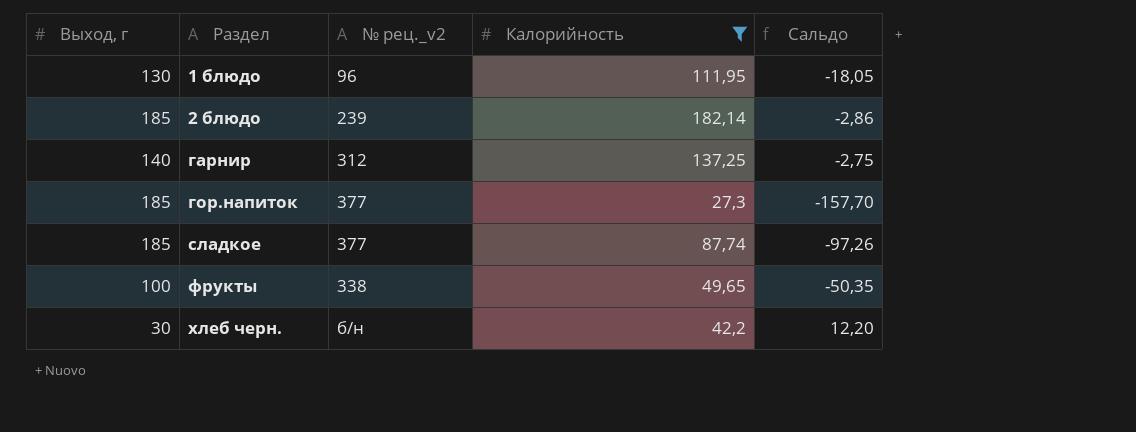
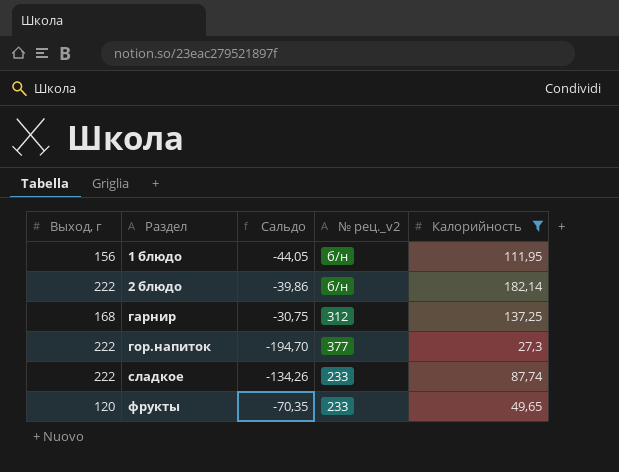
column Сальдо | position: 5 -> 3
row хлеб черн.: 30 | б/н | 42,2 | 12,20 -> none
1 блюдо | Выход, г: 130 -> 156
1 блюдо | Сальдо: -18,05 -> -44,05
1 блюдо | № рец._v2: 96 -> б/н
2 блюдо | Выход, г: 185 -> 222
2 блюдо | Сальдо: -2,86 -> -39,86
2 блюдо | № рец._v2: 239 -> б/н
гарнир | Выход, г: 140 -> 168
гарнир | Сальдо: -2,75 -> -30,75
гор.напиток | Выход, г: 185 -> 222
гор.напиток | Сальдо: -157,70 -> -194,70
сладкое | Выход, г: 185 -> 222
сладкое | Сальдо: -97,26 -> -134,26
сладкое | № рец._v2: 377 -> 233
фрукты | Выход, г: 100 -> 120
фрукты | Сальдо: -50,35 -> -70,35
фрукты | № рец._v2: 338 -> 233

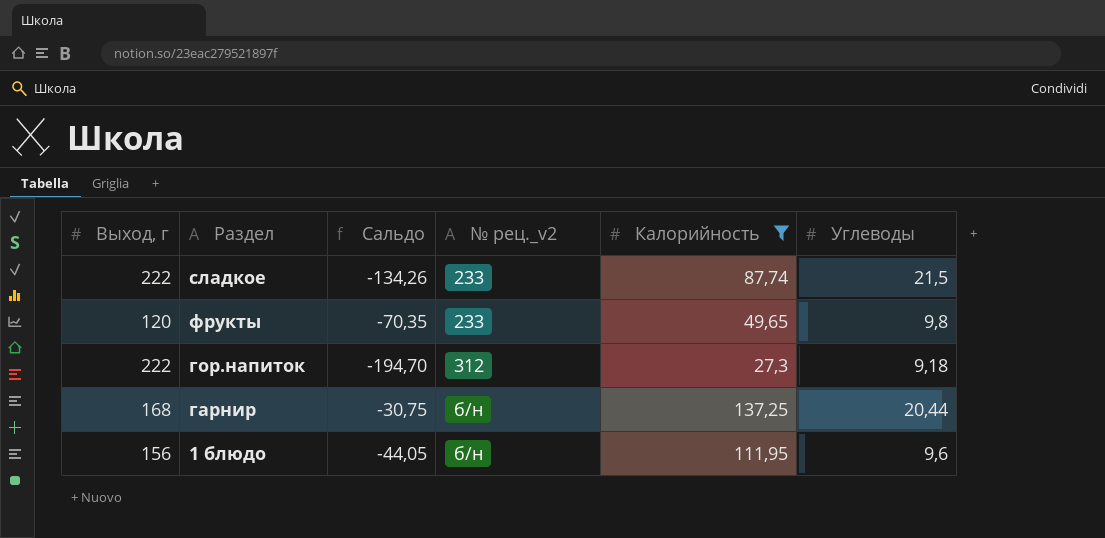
row order: Раздел ascending -> № рец._v2 ascending
column Углеводы | position: none -> 6
row 2 блюдо: 222 | -39,86 | б/н | 182,14 -> none
гор.напиток | № рец._v2: 377 -> 312
гарнир | № рец._v2: 312 -> б/н

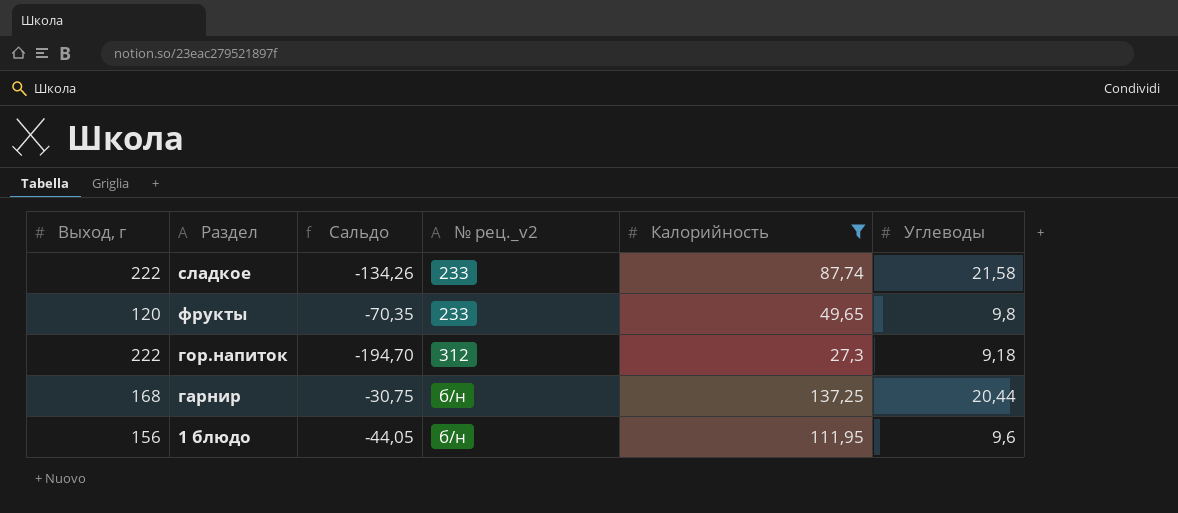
сладкое | Углеводы: 21,5 -> 21,58

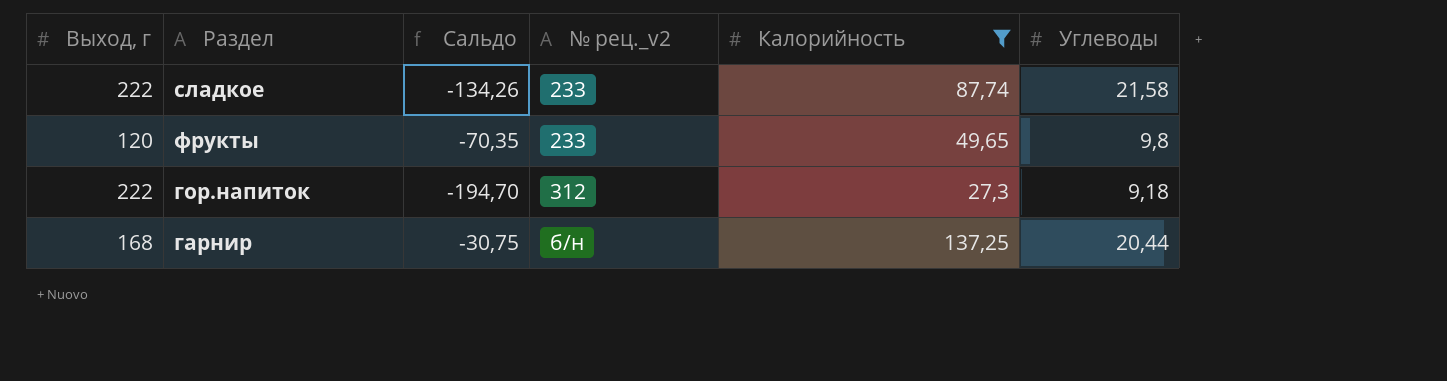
row 1 блюдо: 156 | -44,05 | б/н | 111,95 | 9,6 -> none

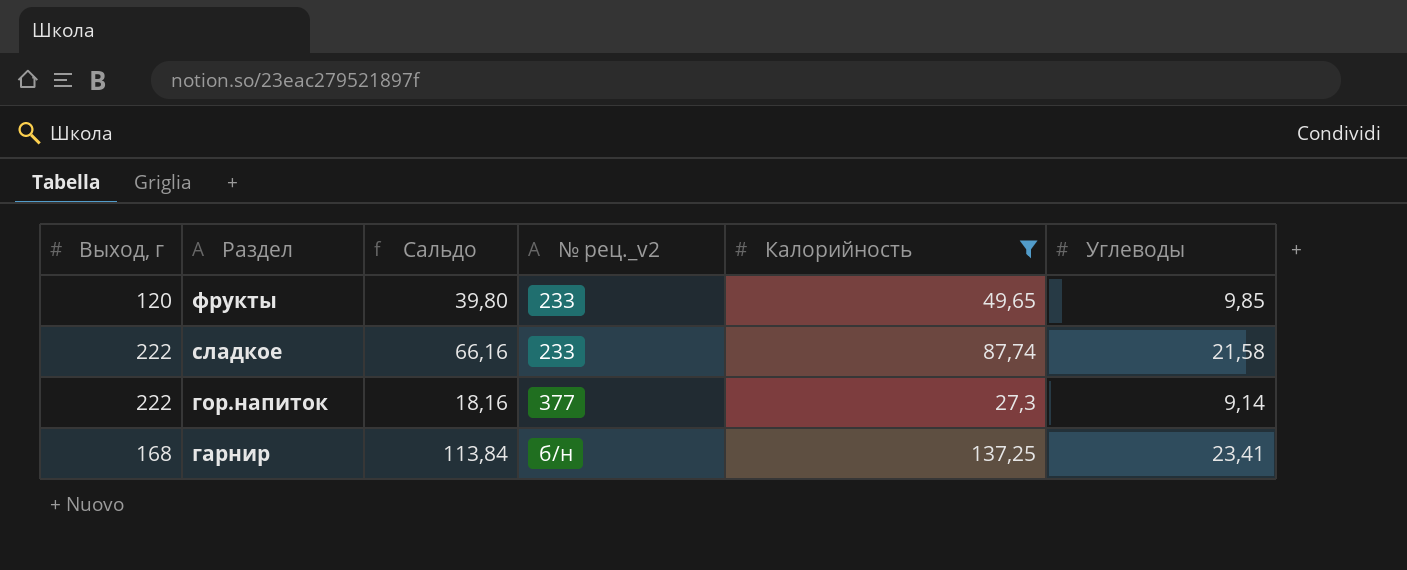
row order: № рец._v2 ascending -> Раздел descending
column Сальдо | formula: [Калорийность] - [Выход, г] -> [Калорийность] - [Углеводы]
фрукты | Углеводы: 9,8 -> 9,85
гор.напиток | № рец._v2: 312 -> 377
гор.напиток | Углеводы: 9,18 -> 9,14
гарнир | Углеводы: 20,44 -> 23,41

